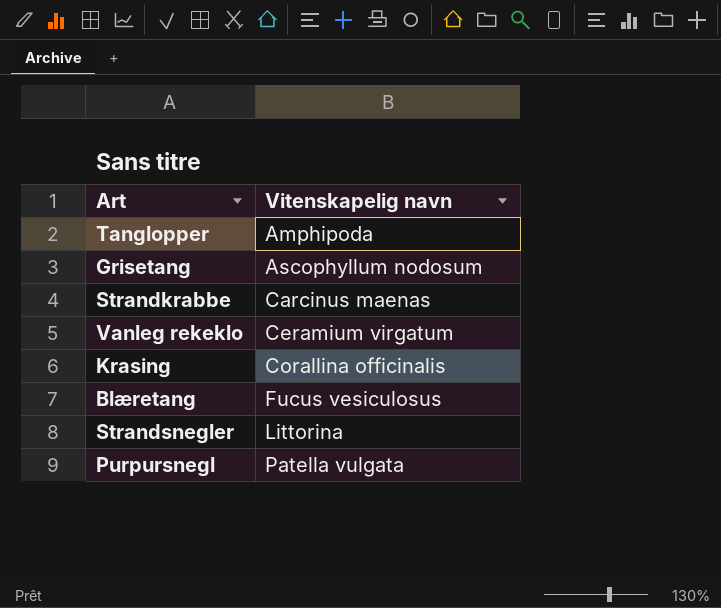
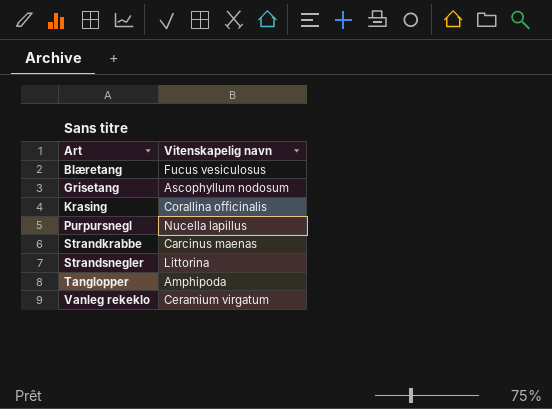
row order: Vitenskapelig navn ascending -> Art ascending
Purpursnegl | Vitenskapelig navn: Patella vulgata -> Nucella lapillus

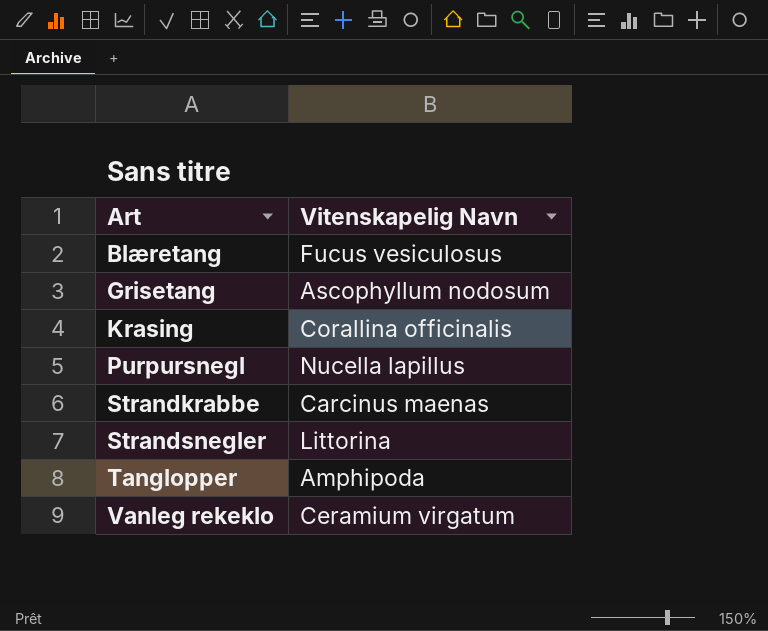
column name: Vitenskapelig navn -> Vitenskapelig Navn

